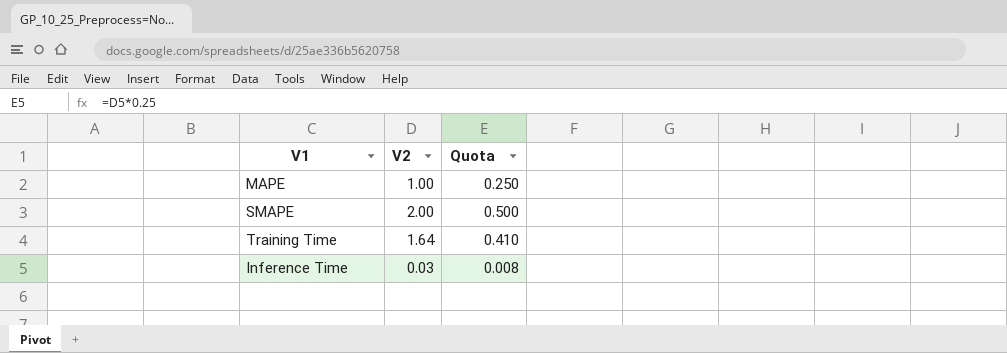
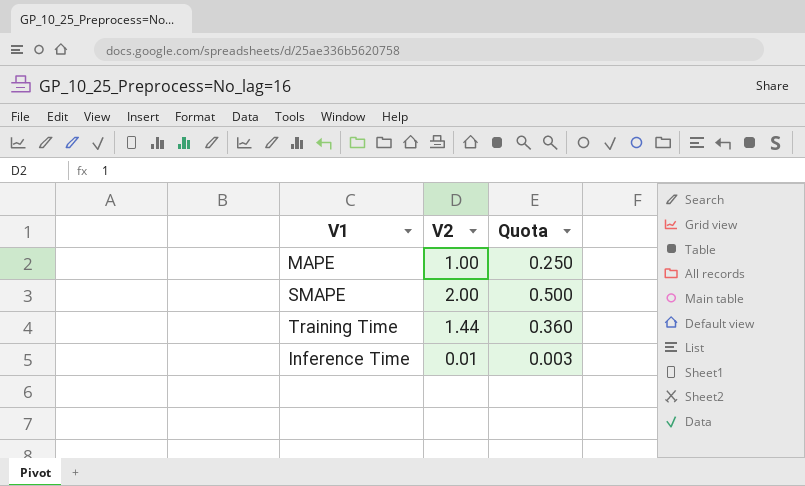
Training Time | V2: 1.64 -> 1.44
Training Time | Quota: 0.410 -> 0.360
Inference Time | V2: 0.03 -> 0.01
Inference Time | Quota: 0.008 -> 0.003

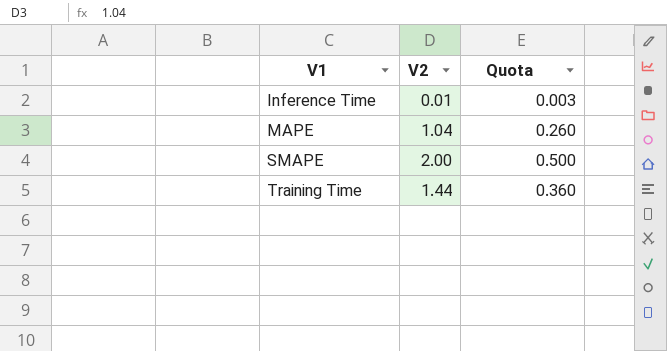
row order: none -> V1 ascending
MAPE | V2: 1.00 -> 1.04
MAPE | Quota: 0.250 -> 0.260

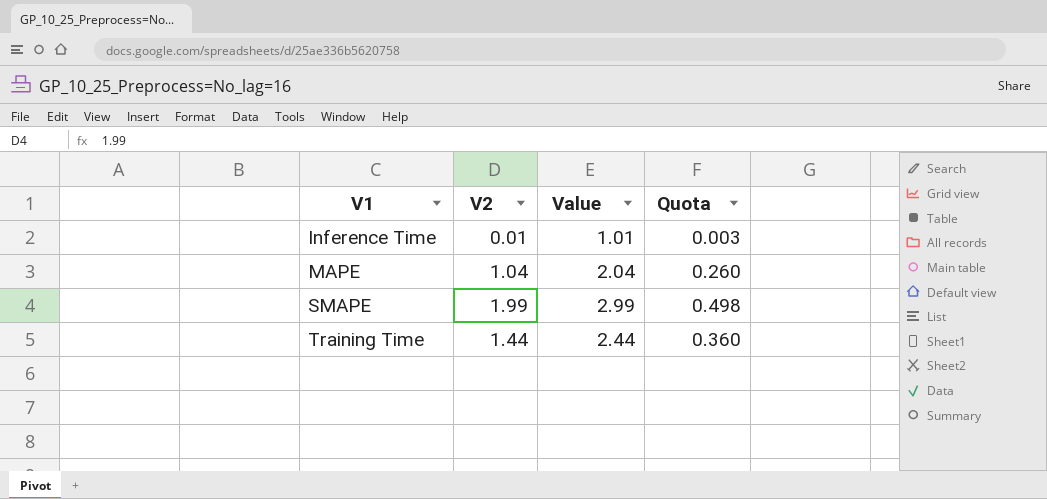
column Value | formula: none -> [V2] + 1
SMAPE | V2: 2.00 -> 1.99
SMAPE | Quota: 0.500 -> 0.498

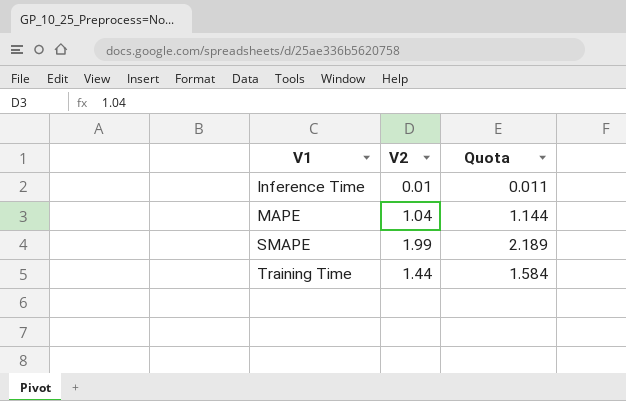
column Value | formula: [V2] + 1 -> none
column Quota | formula: [V2] * 0.25 -> [V2] * 1.1

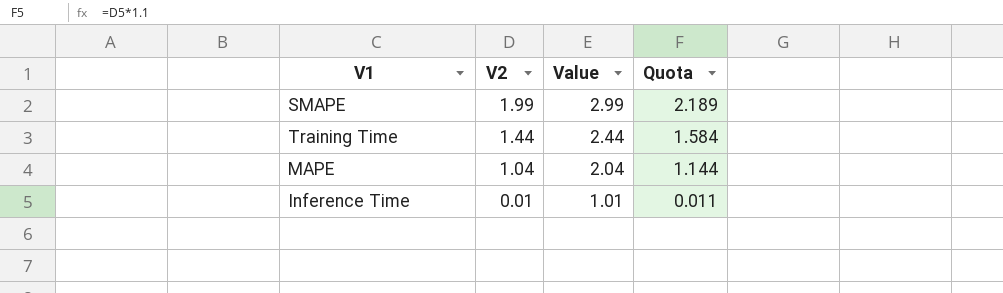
row order: V1 ascending -> V2 descending
column Value | formula: none -> [V2] + 1

